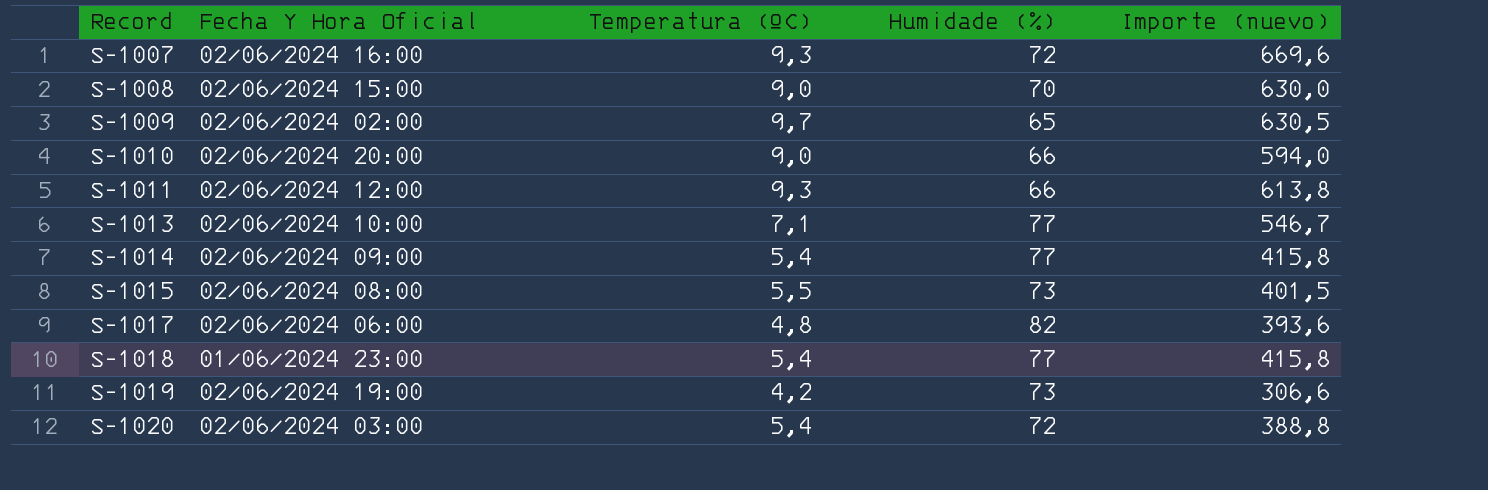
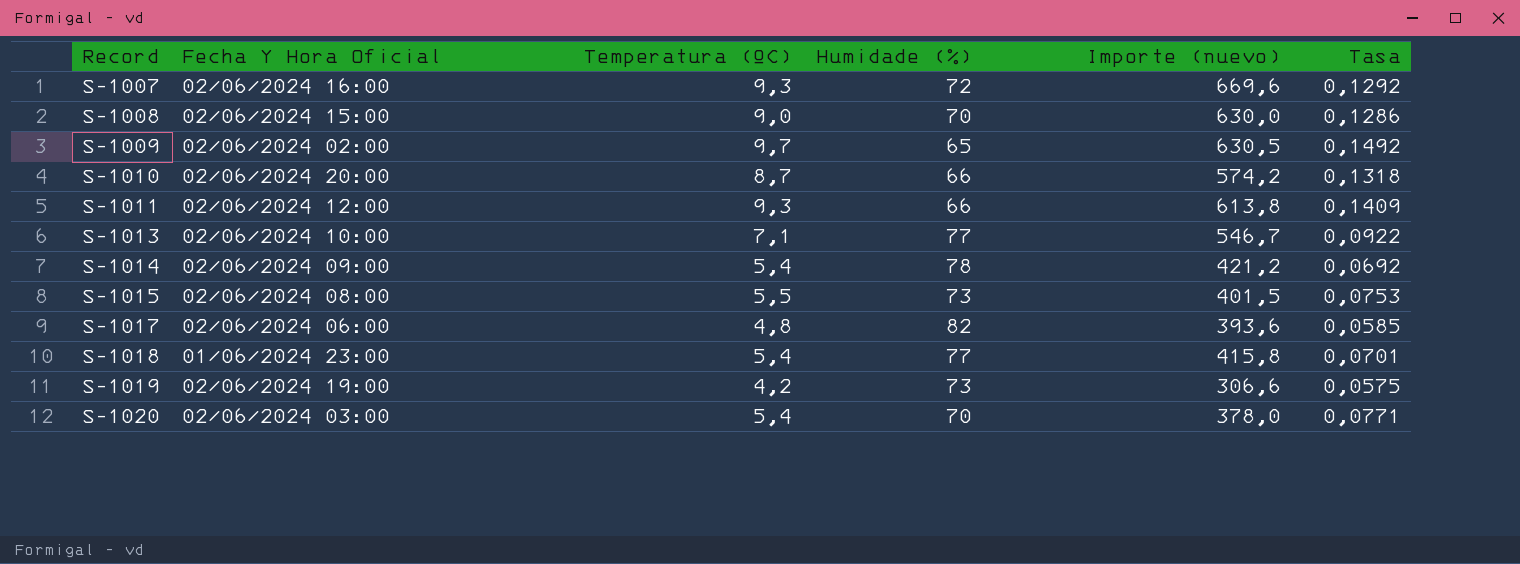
column Tasa | formula: none -> [Temperatura (ºC)] / [Humidade (%)]
S-1010 | Temperatura (ºC): 9,0 -> 8,7
S-1010 | Importe (nuevo): 594,0 -> 574,2
S-1014 | Humidade (%): 77 -> 78
S-1014 | Importe (nuevo): 415,8 -> 421,2
S-1020 | Humidade (%): 72 -> 70
S-1020 | Importe (nuevo): 388,8 -> 378,0

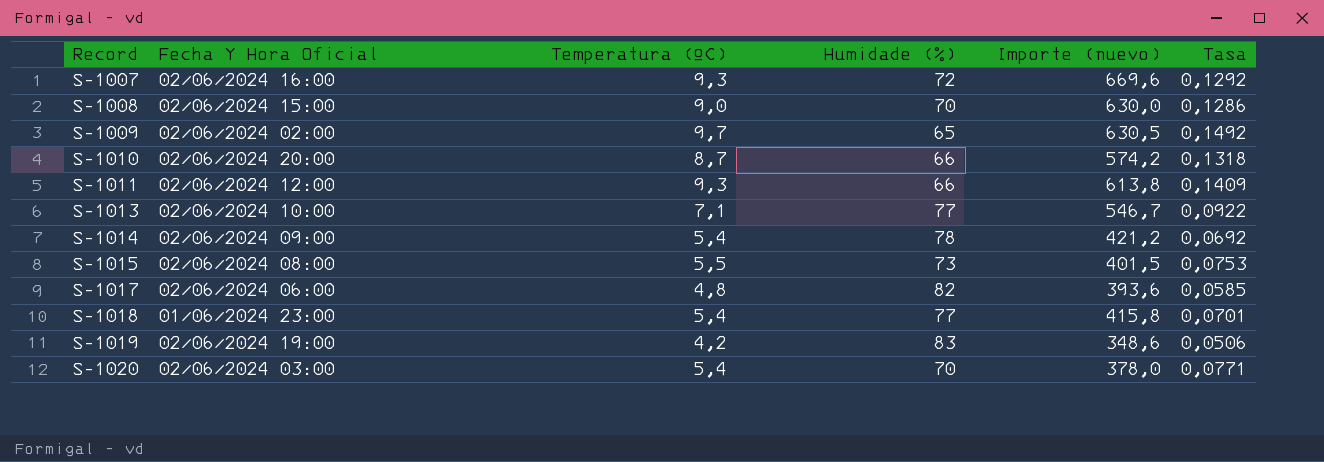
S-1019 | Humidade (%): 73 -> 83
S-1019 | Importe (nuevo): 306,6 -> 348,6
S-1019 | Tasa: 0,0575 -> 0,0506

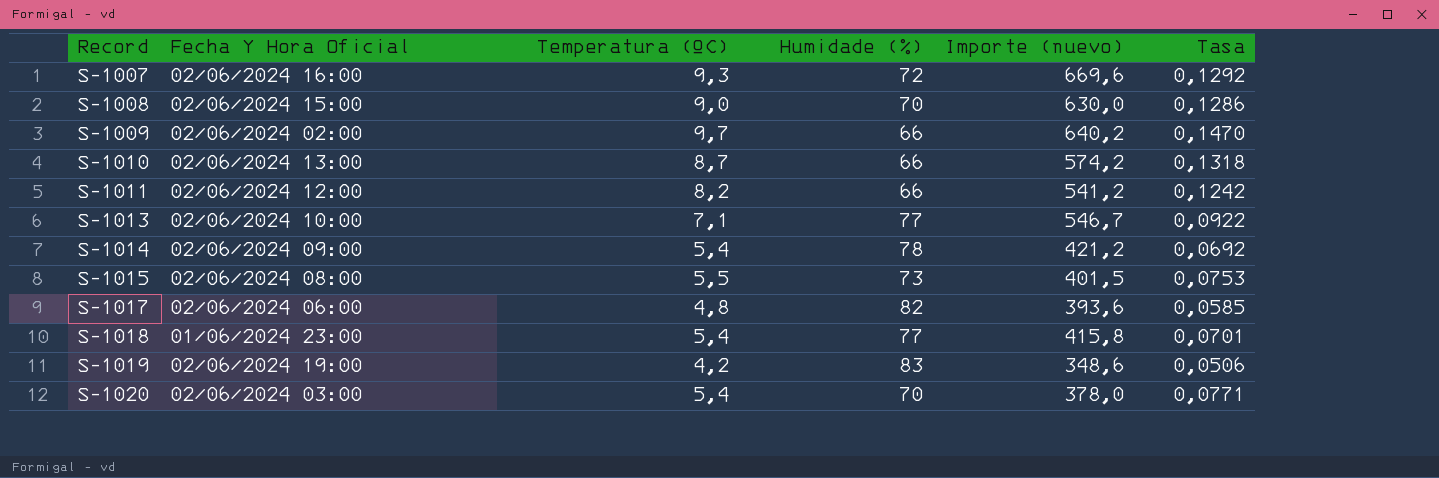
S-1009 | Humidade (%): 65 -> 66
S-1009 | Importe (nuevo): 630,5 -> 640,2
S-1009 | Tasa: 0,1492 -> 0,1470
S-1010 | Fecha Y Hora Oficial: 02/06/2024 20:00 -> 02/06/2024 13:00
S-1011 | Temperatura (ºC): 9,3 -> 8,2
S-1011 | Importe (nuevo): 613,8 -> 541,2
S-1011 | Tasa: 0,1409 -> 0,1242

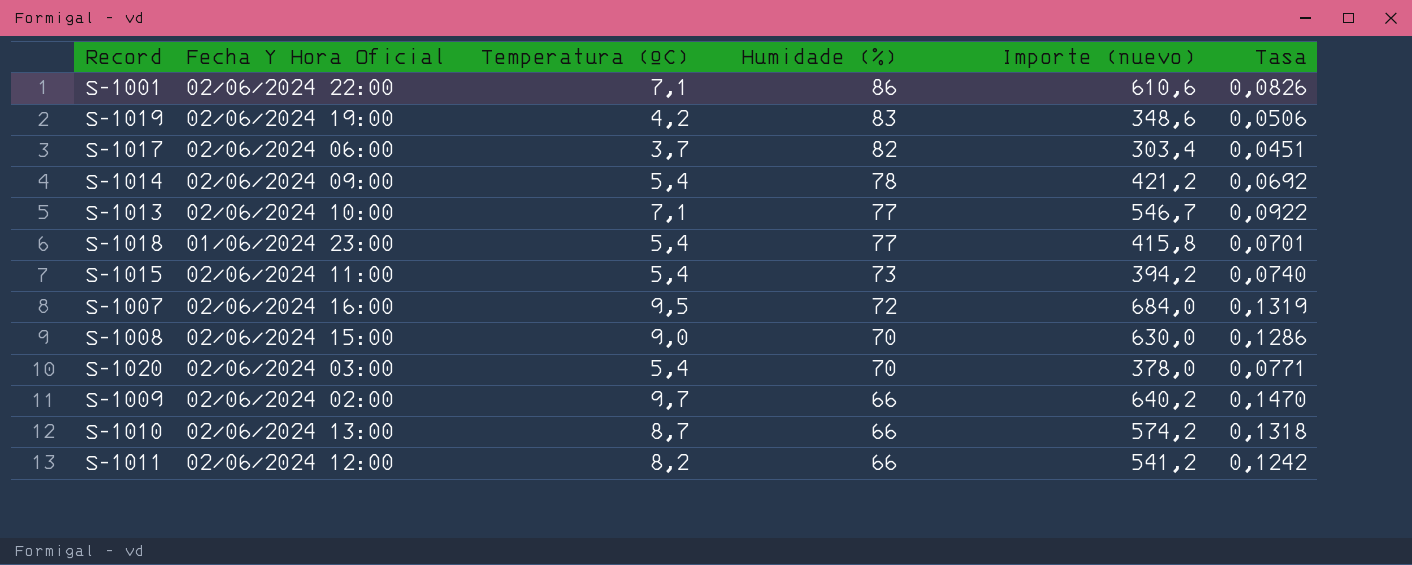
row order: Record ascending -> Humidade (%) descending
row S-1001: none -> 02/06/2024 22:00 | 7,1 | 86 | 610,6 | 0,0826
S-1017 | Temperatura (ºC): 4,8 -> 3,7
S-1017 | Importe (nuevo): 393,6 -> 303,4
S-1017 | Tasa: 0,0585 -> 0,0451
S-1015 | Fecha Y Hora Oficial: 02/06/2024 08:00 -> 02/06/2024 11:00
S-1015 | Temperatura (ºC): 5,5 -> 5,4
S-1015 | Importe (nuevo): 401,5 -> 394,2
S-1015 | Tasa: 0,0753 -> 0,0740
S-1007 | Temperatura (ºC): 9,3 -> 9,5
S-1007 | Importe (nuevo): 669,6 -> 684,0
S-1007 | Tasa: 0,1292 -> 0,1319

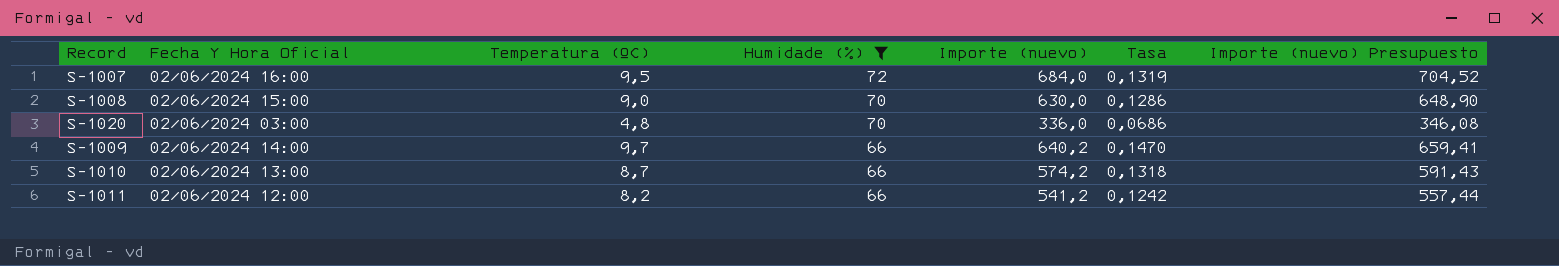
filter: none -> Humidade (%) <= 72
column Importe (nuevo) Presupuesto | formula: none -> [Importe (nuevo)] * 1,03
S-1020 | Temperatura (ºC): 5,4 -> 4,8
S-1020 | Importe (nuevo): 378,0 -> 336,0
S-1020 | Tasa: 0,0771 -> 0,0686
S-1009 | Fecha Y Hora Oficial: 02/06/2024 02:00 -> 02/06/2024 14:00

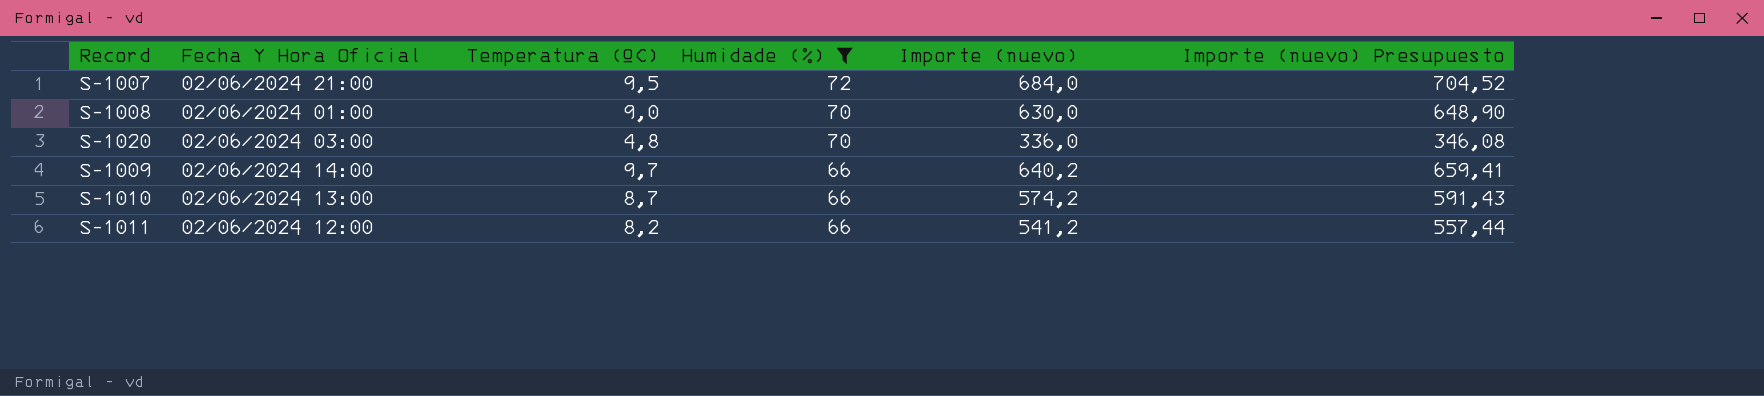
column Tasa | formula: [Temperatura (ºC)] / [Humidade (%)] -> none
S-1007 | Fecha Y Hora Oficial: 02/06/2024 16:00 -> 02/06/2024 21:00
S-1008 | Fecha Y Hora Oficial: 02/06/2024 15:00 -> 02/06/2024 01:00

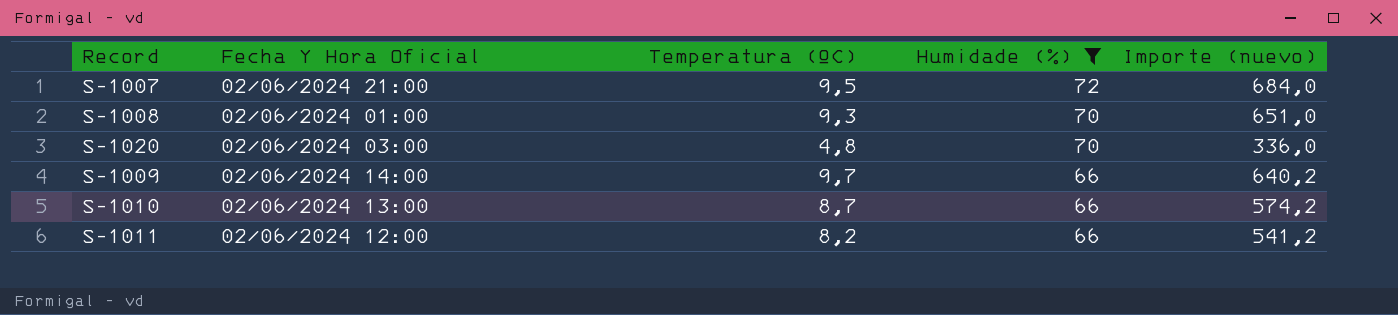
column Importe (nuevo) Presupuesto | formula: [Importe (nuevo)] * 1,03 -> none
S-1008 | Temperatura (ºC): 9,0 -> 9,3
S-1008 | Importe (nuevo): 630,0 -> 651,0

